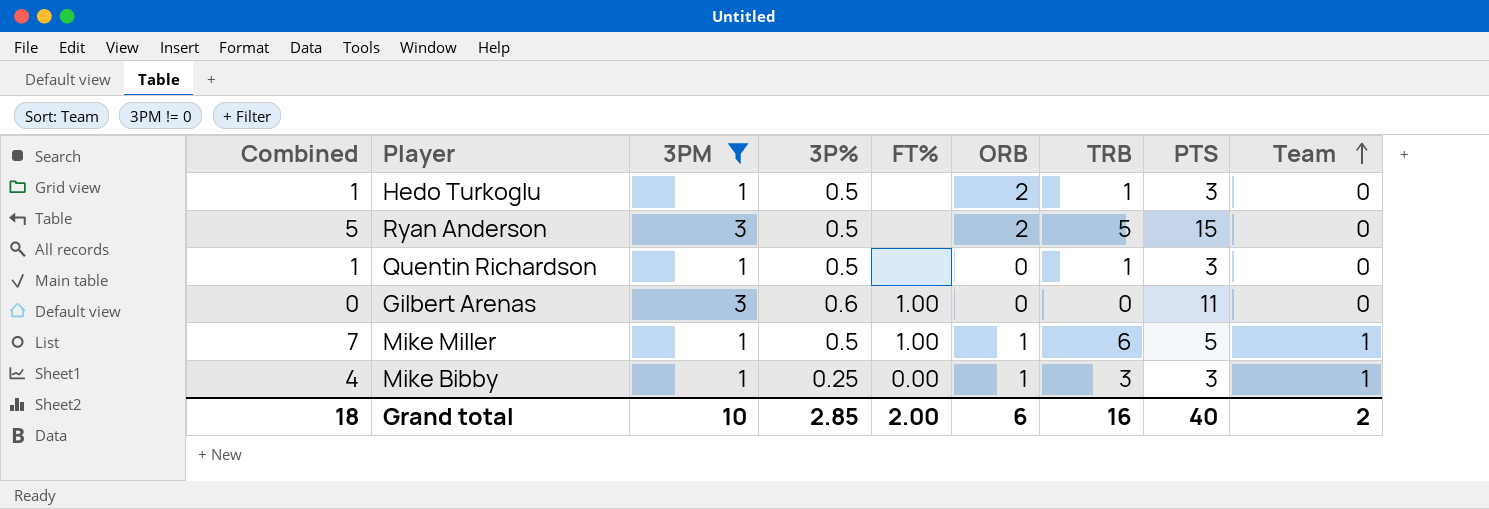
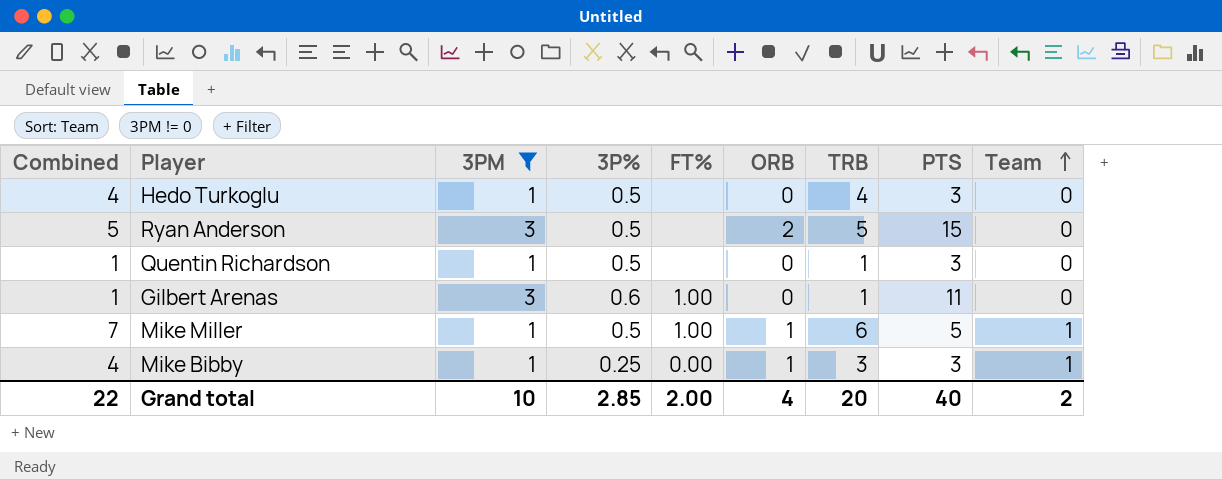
Hedo Turkoglu | Combined: 1 -> 4
Hedo Turkoglu | ORB: 2 -> 0
Hedo Turkoglu | TRB: 1 -> 4
Gilbert Arenas | Combined: 0 -> 1
Gilbert Arenas | TRB: 0 -> 1
Grand total | Combined: 18 -> 22
Grand total | ORB: 6 -> 4
Grand total | TRB: 16 -> 20

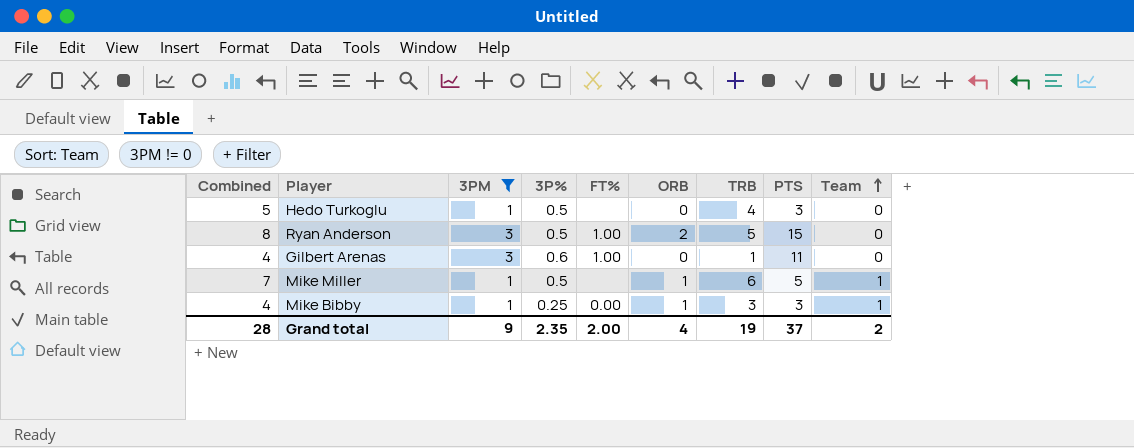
column Combined | formula: [TRB] + [Team] -> [3PM] + [TRB]
row Quentin Richardson: 1 | 1 | 0.5 | none | 0 | 1 | 3 | 0 -> none
Ryan Anderson | FT%: none -> 1.00
Mike Miller | FT%: 1.00 -> none
Grand total | Combined: 22 -> 28
Grand total | 3PM: 10 -> 9
Grand total | 3P%: 2.85 -> 2.35
Grand total | TRB: 20 -> 19
Grand total | PTS: 40 -> 37

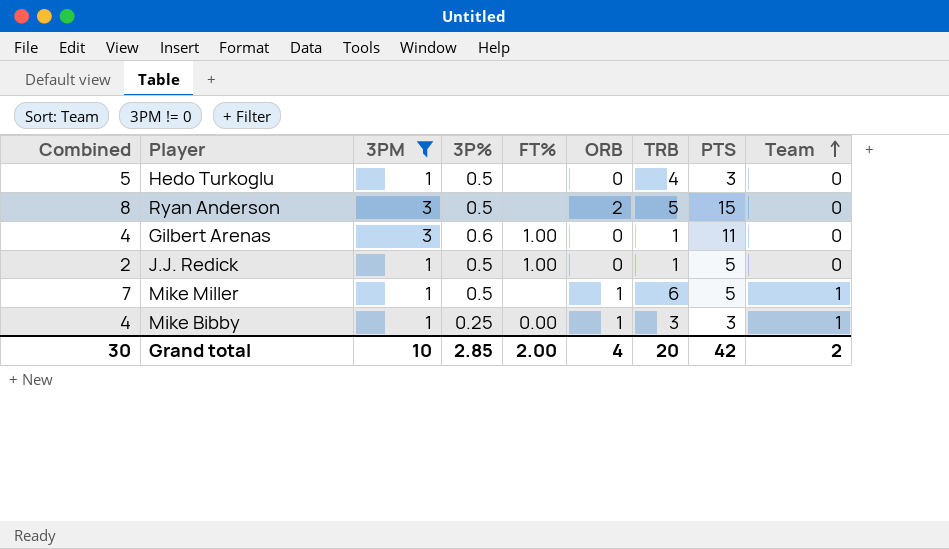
Ryan Anderson | FT%: 1.00 -> none
row J.J. Redick: none -> 2 | 1 | 0.5 | 1.00 | 0 | 1 | 5 | 0
Grand total | Combined: 28 -> 30
Grand total | 3PM: 9 -> 10
Grand total | 3P%: 2.35 -> 2.85
Grand total | TRB: 19 -> 20
Grand total | PTS: 37 -> 42

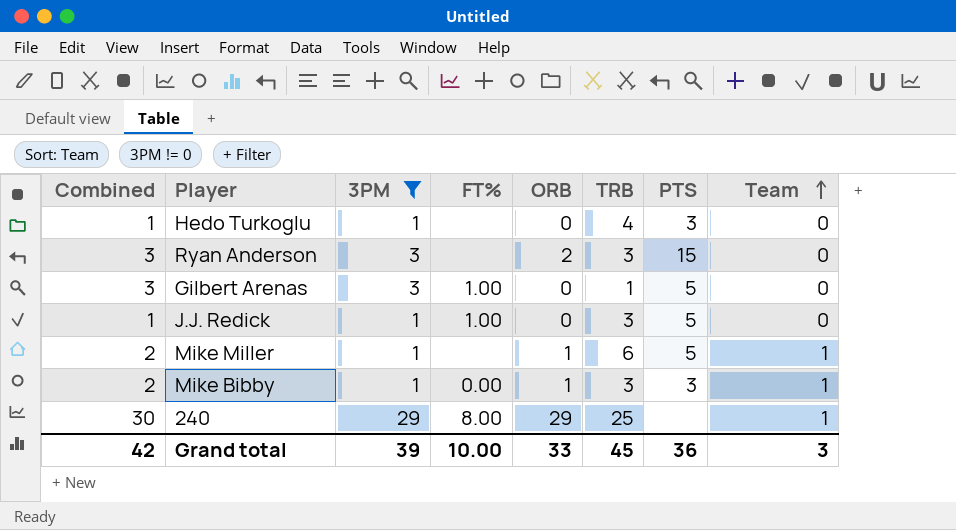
column 3P% | position: 4 -> none
column Combined | formula: [3PM] + [TRB] -> [3PM] + [Team]
Ryan Anderson | TRB: 5 -> 3
Gilbert Arenas | PTS: 11 -> 5
J.J. Redick | TRB: 1 -> 3
row 240: none -> 30 | 29 | 8.00 | 29 | 25 | none | 1
Grand total | Combined: 30 -> 42
Grand total | 3PM: 10 -> 39
Grand total | FT%: 2.00 -> 10.00
Grand total | ORB: 4 -> 33
Grand total | TRB: 20 -> 45
Grand total | PTS: 42 -> 36
Grand total | Team: 2 -> 3

